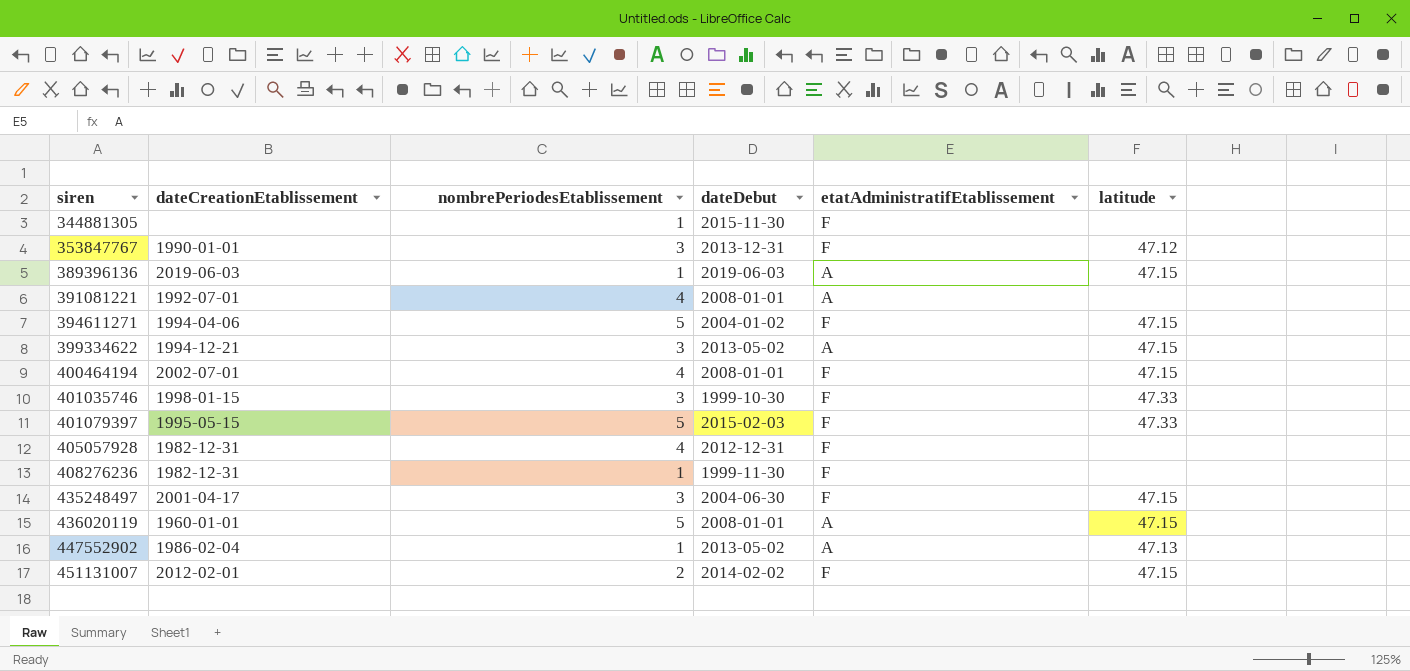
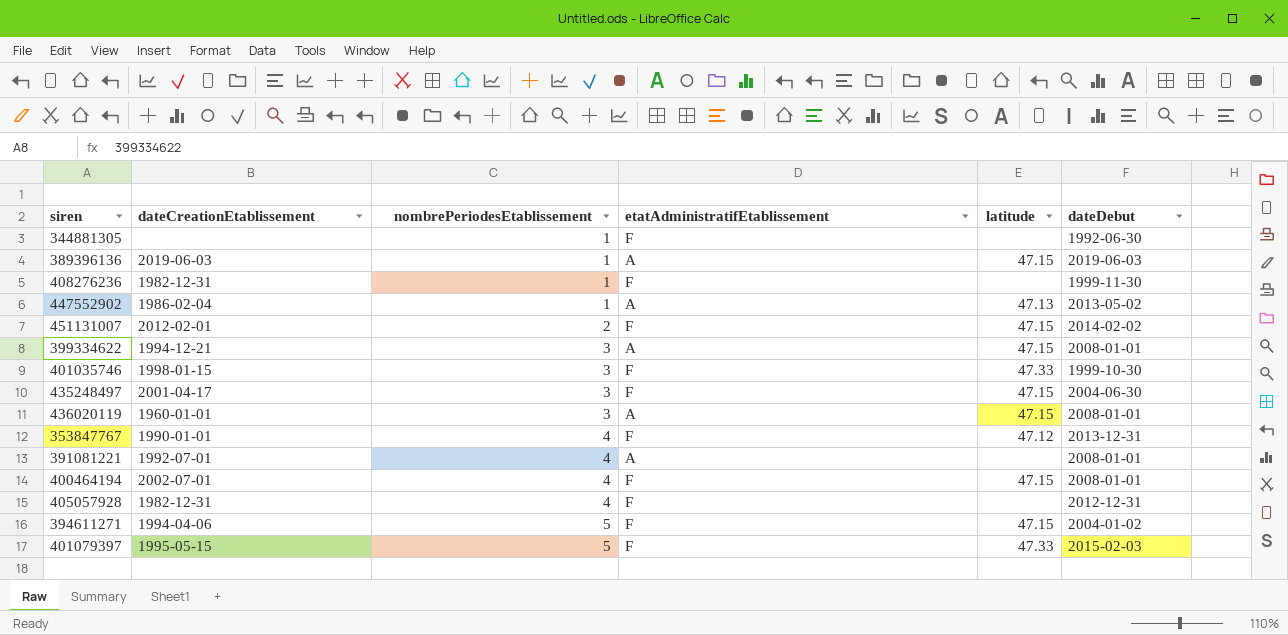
row order: siren ascending -> nombrePeriodesEtablissement ascending
column dateDebut | position: 4 -> 6
344881305 | dateDebut: 2015-11-30 -> 1992-06-30
399334622 | dateDebut: 2013-05-02 -> 2008-01-01
436020119 | nombrePeriodesEtablissement: 5 -> 3
353847767 | nombrePeriodesEtablissement: 3 -> 4

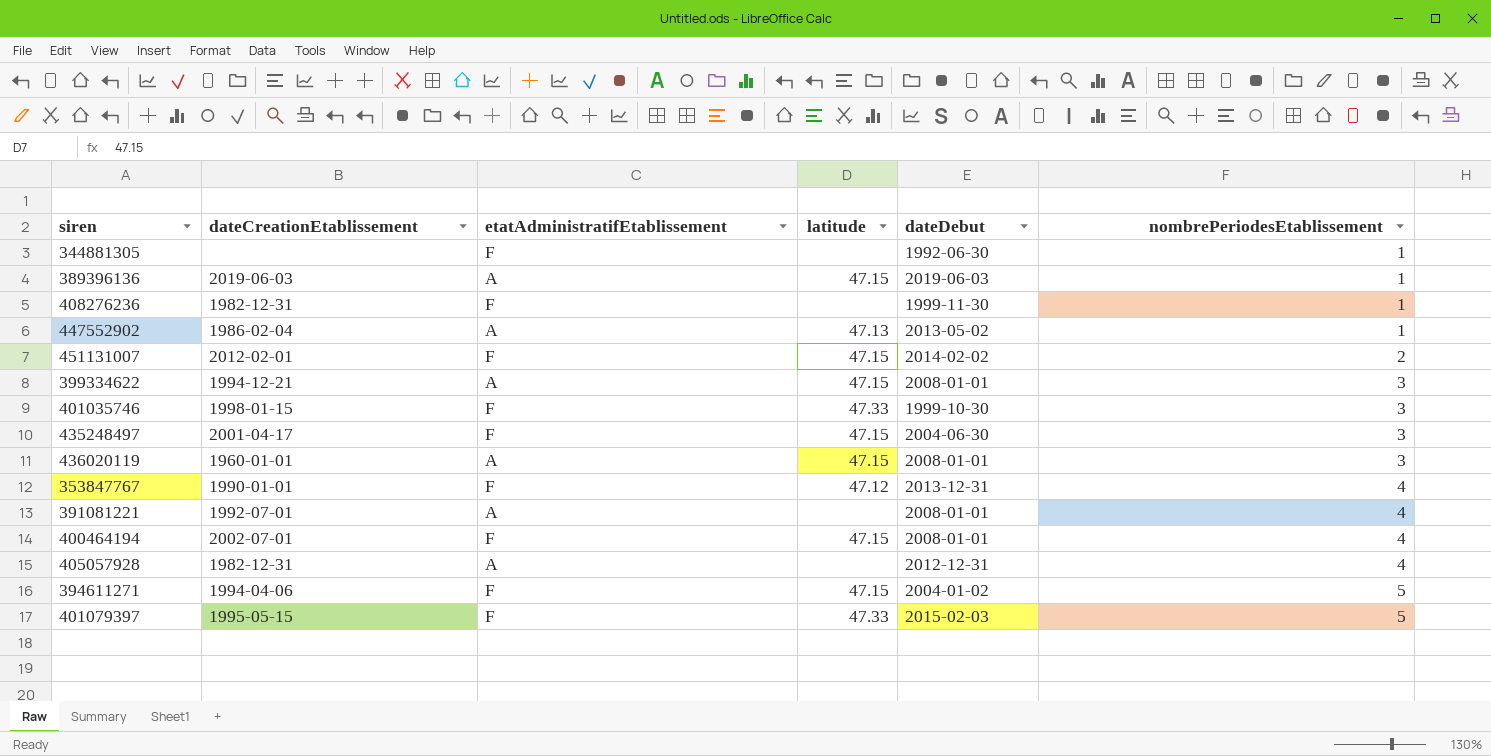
column nombrePeriodesEtablissement | position: 3 -> 6
405057928 | etatAdministratifEtablissement: F -> A

